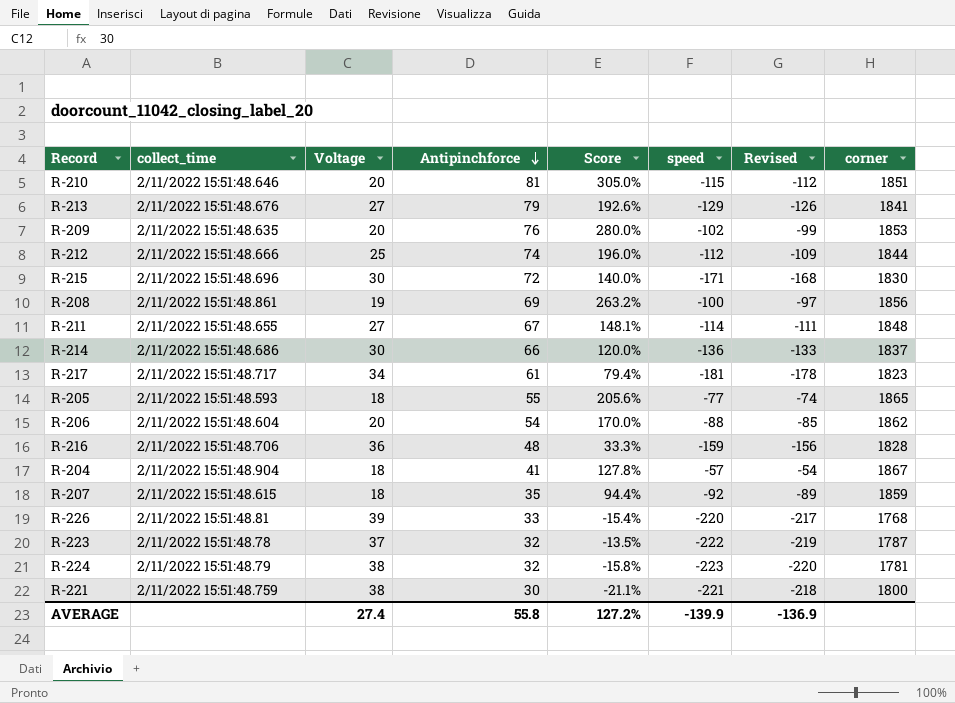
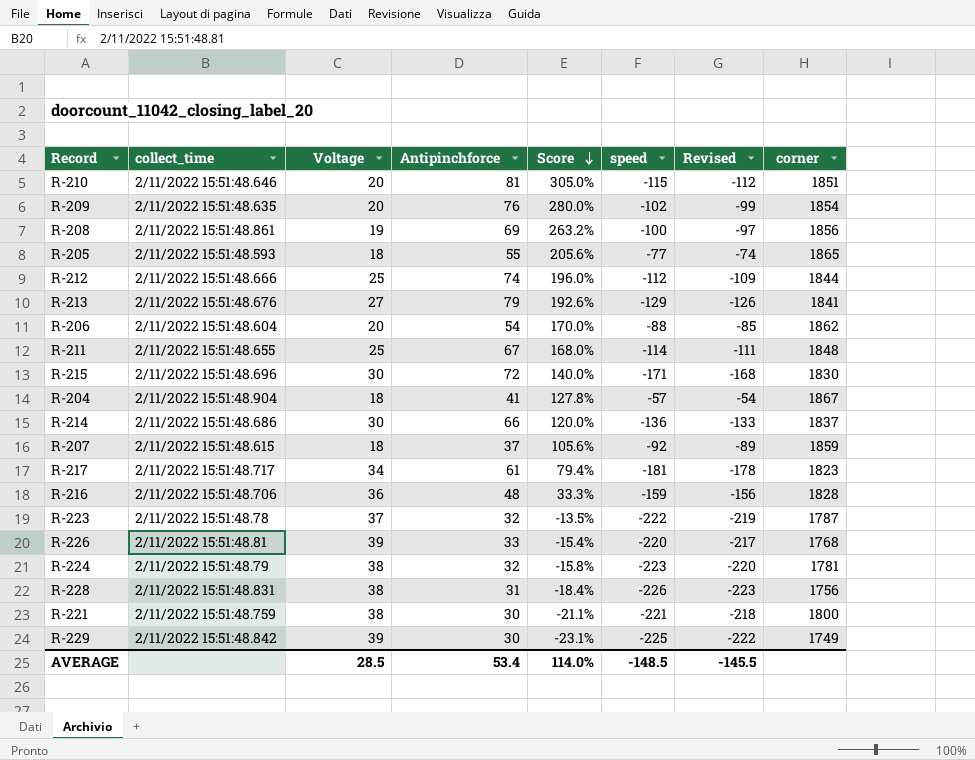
row order: Antipinchforce descending -> Score descending
R-209 | corner: 1853 -> 1854
R-211 | Voltage: 27 -> 25
R-211 | Score: 148.1% -> 168.0%
R-207 | Antipinchforce: 35 -> 37
R-207 | Score: 94.4% -> 105.6%
row R-228: none -> 2/11/2022 15:51:48.831 | 38 | 31 | -18.4% | -226 | -223 | 1756
row R-229: none -> 2/11/2022 15:51:48.842 | 39 | 30 | -23.1% | -225 | -222 | 1749
AVERAGE | Voltage: 27.4 -> 28.5
AVERAGE | Antipinchforce: 55.8 -> 53.4
AVERAGE | Score: 127.2% -> 114.0%
AVERAGE | speed: -139.9 -> -148.5
AVERAGE | Revised: -136.9 -> -145.5

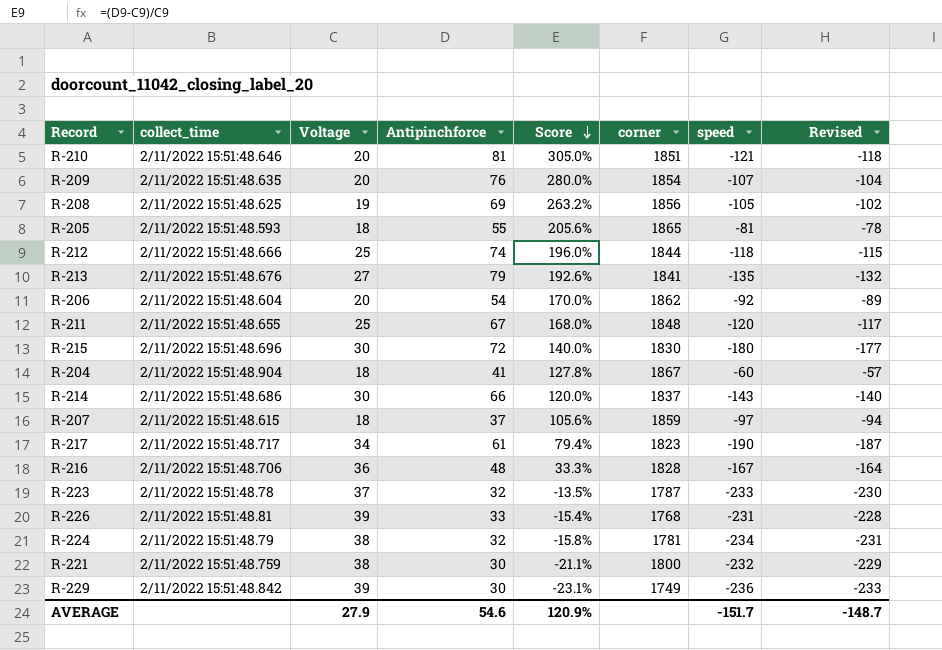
column corner | position: 8 -> 6
row R-228: 2/11/2022 15:51:48.831 | 38 | 31 | -18.4% | -226 | -223 | 1756 -> none
R-210 | speed: -115 -> -121
R-210 | Revised: -112 -> -118
R-209 | speed: -102 -> -107
R-209 | Revised: -99 -> -104
R-208 | collect_time: 2/11/2022 15:51:48.861 -> 2/11/2022 15:51:48.625
R-208 | speed: -100 -> -105
R-208 | Revised: -97 -> -102
R-205 | speed: -77 -> -81
R-205 | Revised: -74 -> -78
R-212 | speed: -112 -> -118
R-212 | Revised: -109 -> -115
R-213 | speed: -129 -> -135
R-213 | Revised: -126 -> -132
R-206 | speed: -88 -> -92
R-206 | Revised: -85 -> -89
R-211 | speed: -114 -> -120
R-211 | Revised: -111 -> -117
R-215 | speed: -171 -> -180
R-215 | Revised: -168 -> -177
R-204 | speed: -57 -> -60
R-204 | Revised: -54 -> -57
R-214 | speed: -136 -> -143
R-214 | Revised: -133 -> -140
R-207 | speed: -92 -> -97
R-207 | Revised: -89 -> -94
R-217 | speed: -181 -> -190
R-217 | Revised: -178 -> -187
R-216 | speed: -159 -> -167
R-216 | Revised: -156 -> -164
R-223 | speed: -222 -> -233
R-223 | Revised: -219 -> -230
R-226 | speed: -220 -> -231
R-226 | Revised: -217 -> -228
R-224 | speed: -223 -> -234
R-224 | Revised: -220 -> -231
R-221 | speed: -221 -> -232
R-221 | Revised: -218 -> -229
R-229 | speed: -225 -> -236
R-229 | Revised: -222 -> -233
AVERAGE | Voltage: 28.5 -> 27.9
AVERAGE | Antipinchforce: 53.4 -> 54.6
AVERAGE | Score: 114.0% -> 120.9%
AVERAGE | speed: -148.5 -> -151.7
AVERAGE | Revised: -145.5 -> -148.7

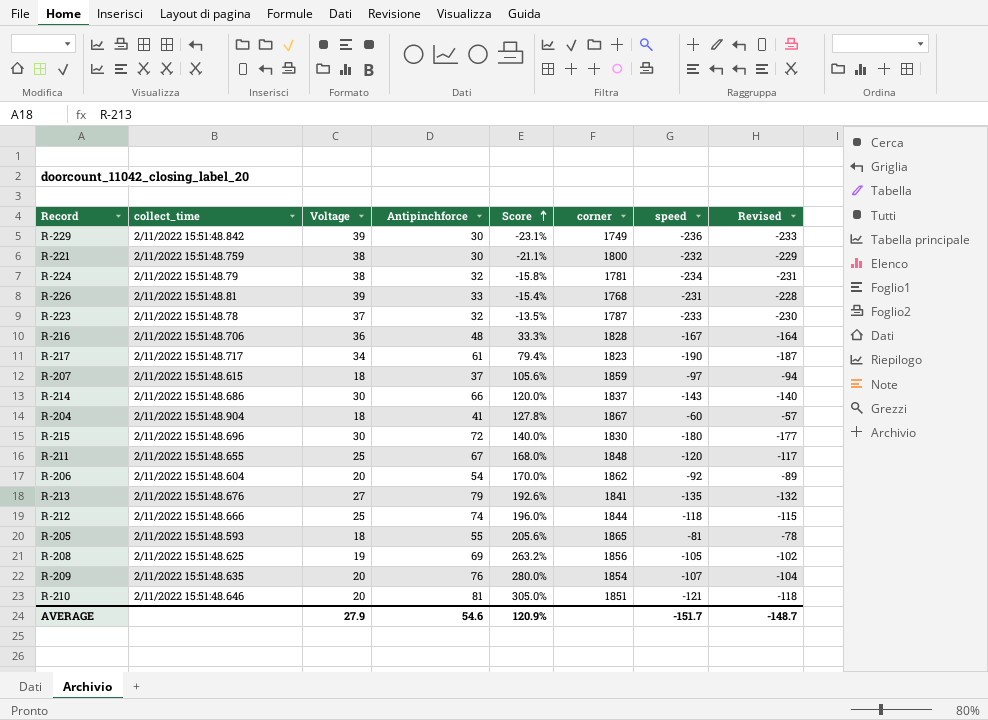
row order: Score descending -> Score ascending

